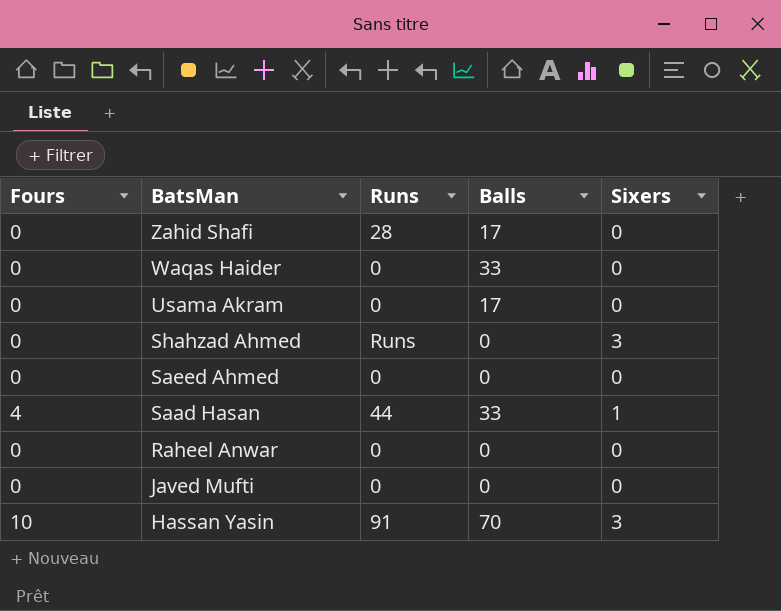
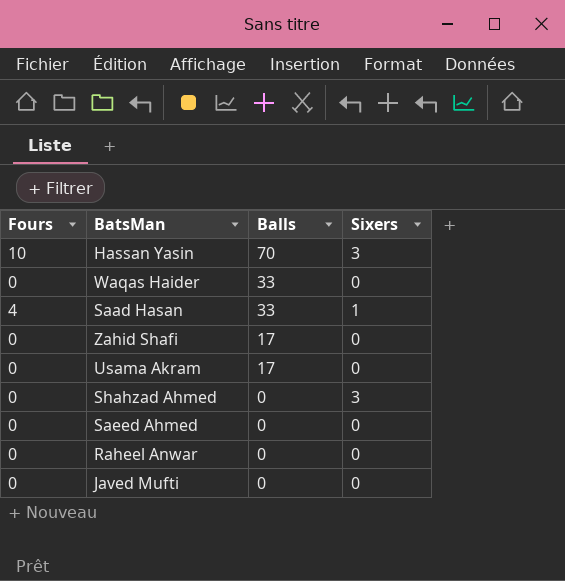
row order: BatsMan descending -> Balls descending
column Runs | position: 3 -> none

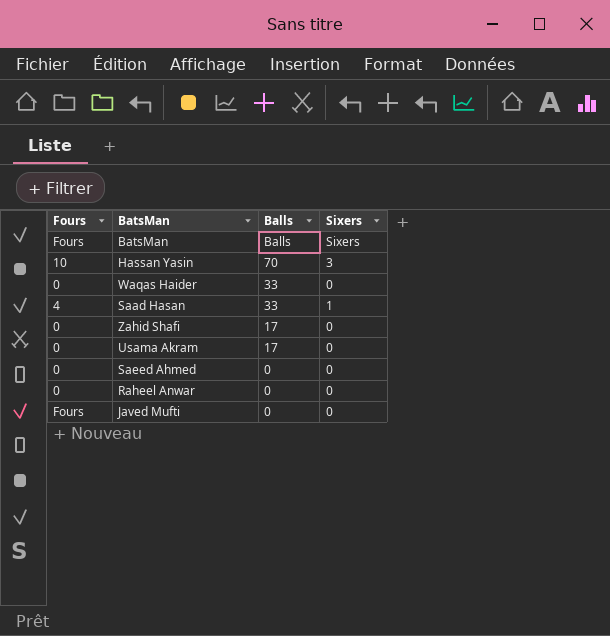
row Shahzad Ahmed: 0 | 0 | 3 -> none
row BatsMan: none -> Fours | Balls | Sixers
Javed Mufti | Fours: 0 -> Fours

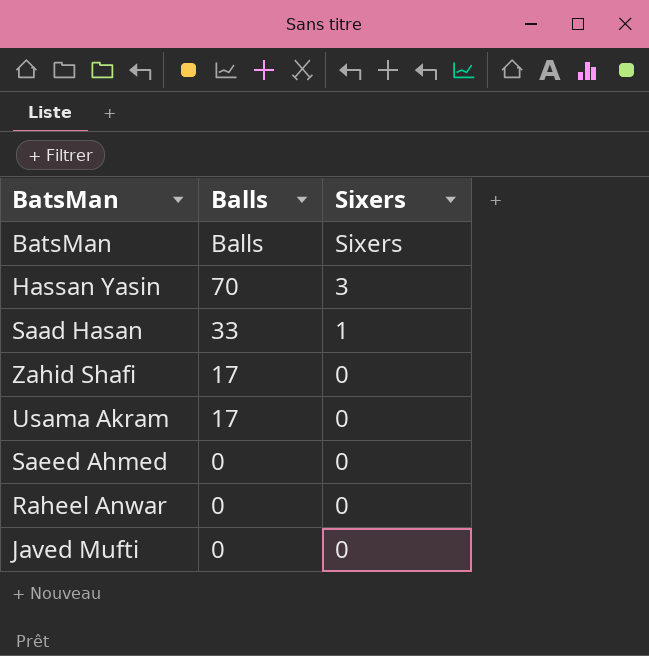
column Fours | position: 1 -> none
row Waqas Haider: 0 | 33 | 0 -> none

